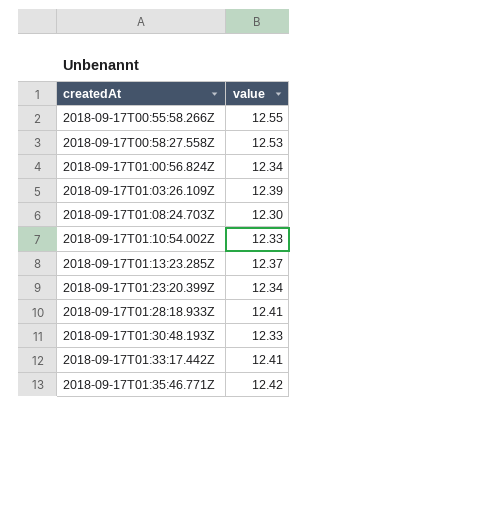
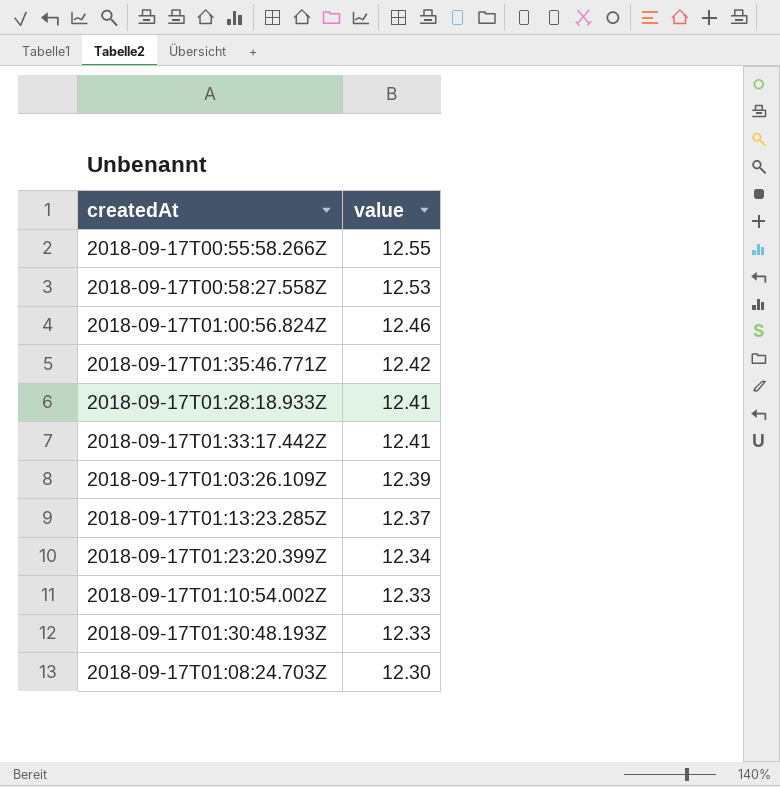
row order: createdAt ascending -> value descending
2018-09-17T01:00:56.824Z | value: 12.34 -> 12.46

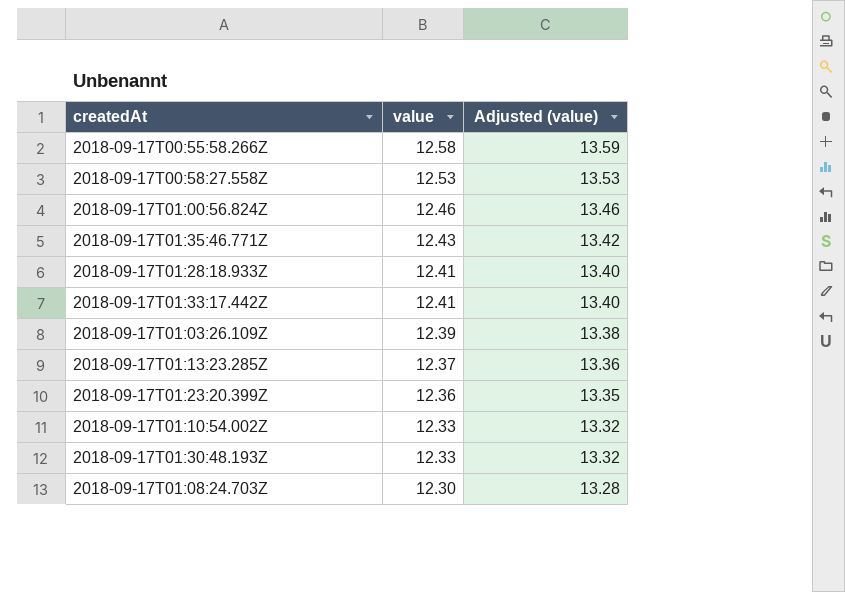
column Adjusted (value) | formula: none -> [value] * 1.08
2018-09-17T00:55:58.266Z | value: 12.55 -> 12.58
2018-09-17T01:35:46.771Z | value: 12.42 -> 12.43
2018-09-17T01:23:20.399Z | value: 12.34 -> 12.36

